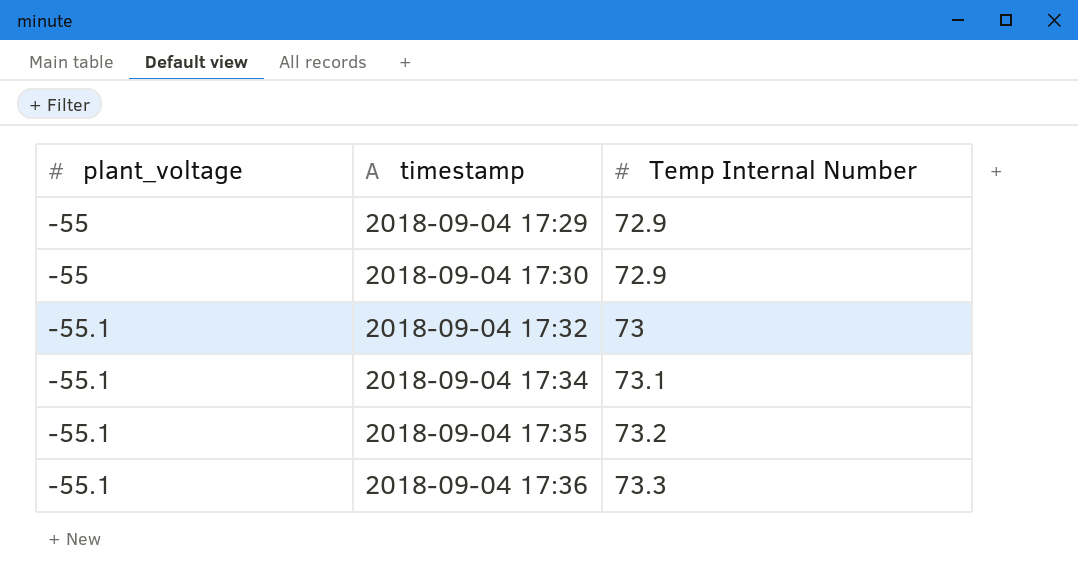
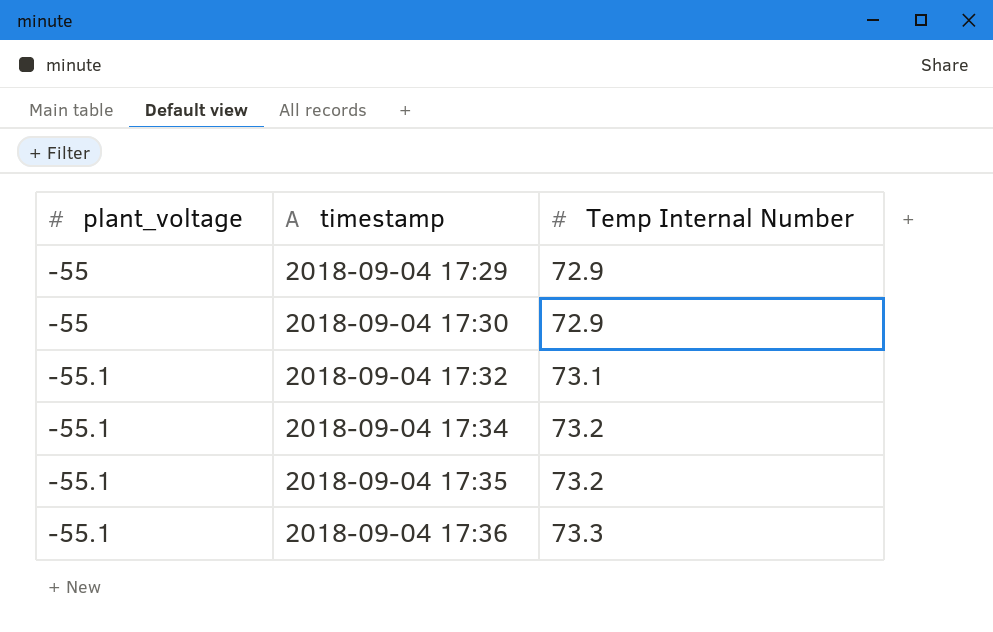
2018-09-04 17:32 | Temp Internal Number: 73 -> 73.1
2018-09-04 17:34 | Temp Internal Number: 73.1 -> 73.2

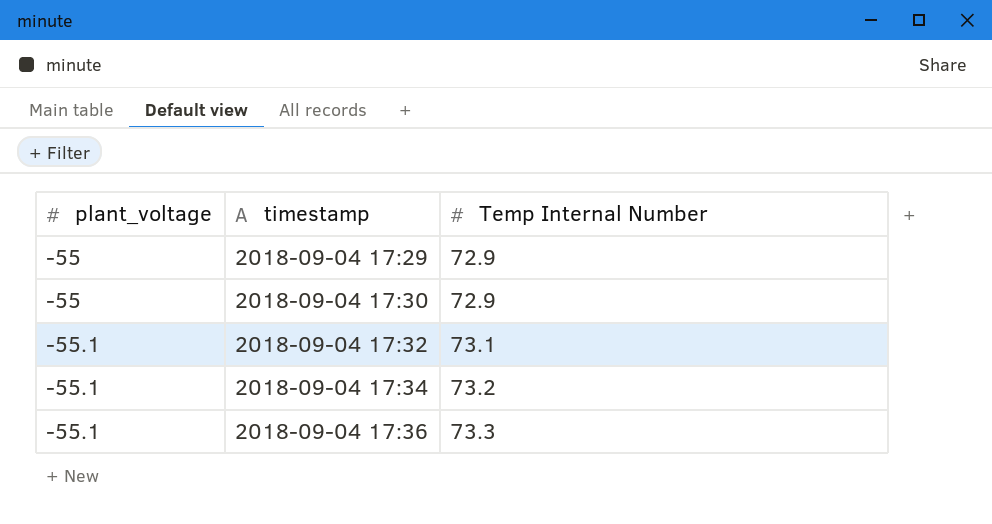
row 2018-09-04 17:35: -55.1 | 73.2 -> none

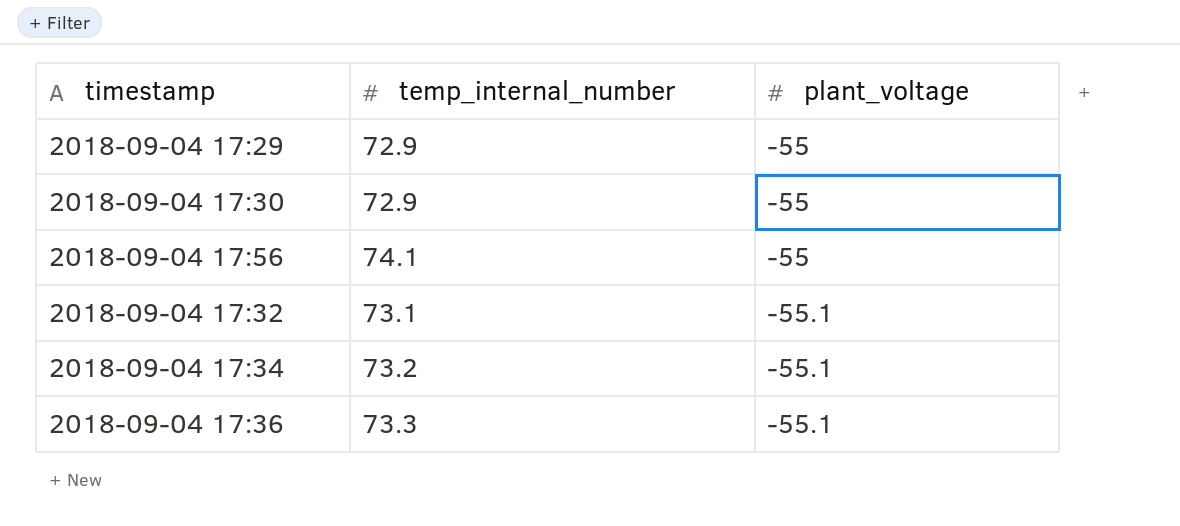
column name: Temp Internal Number -> temp_internal_number
column plant_voltage | position: 1 -> 3
row 2018-09-04 17:56: none -> 74.1 | -55

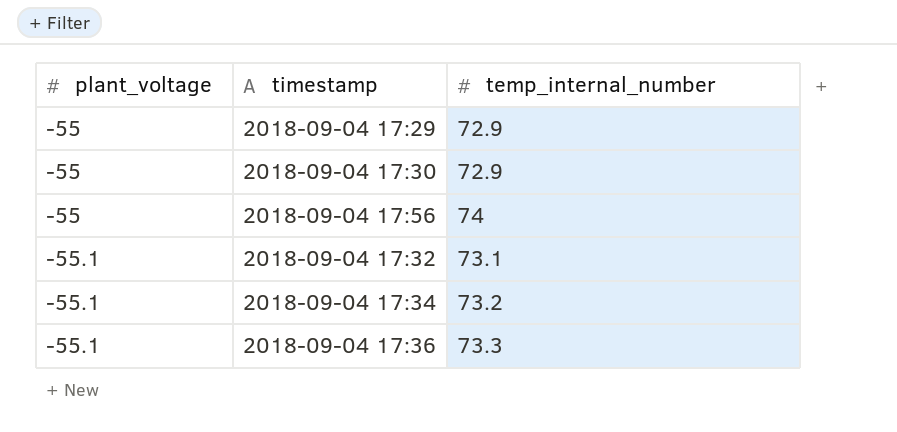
column plant_voltage | position: 3 -> 1
2018-09-04 17:56 | temp_internal_number: 74.1 -> 74

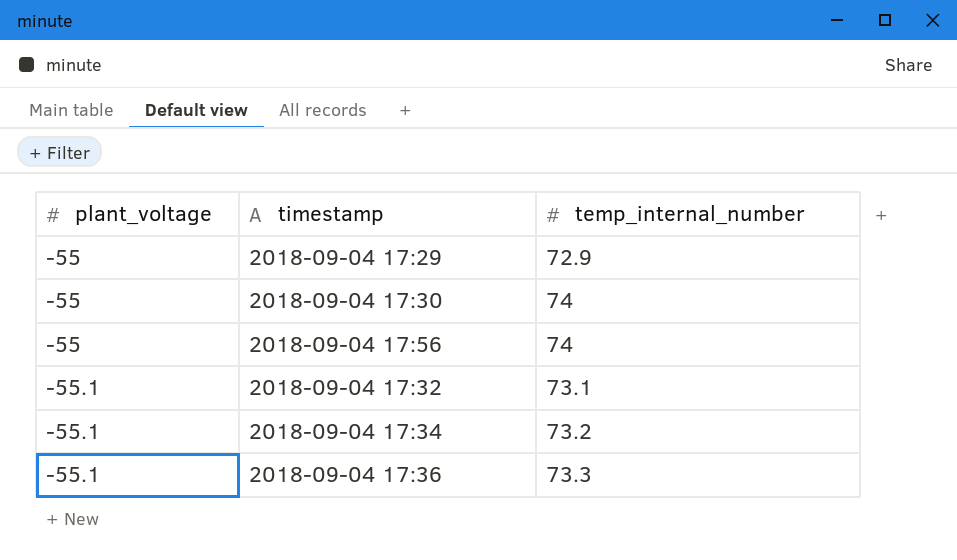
2018-09-04 17:30 | temp_internal_number: 72.9 -> 74

